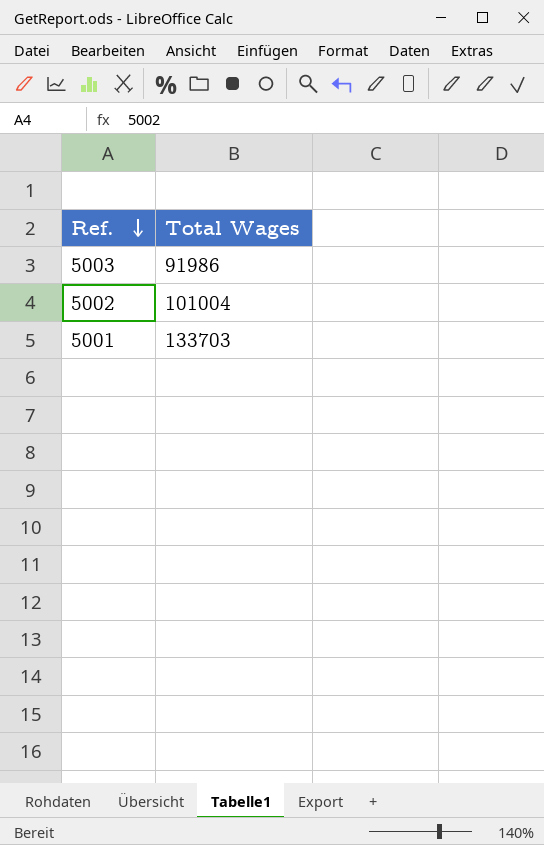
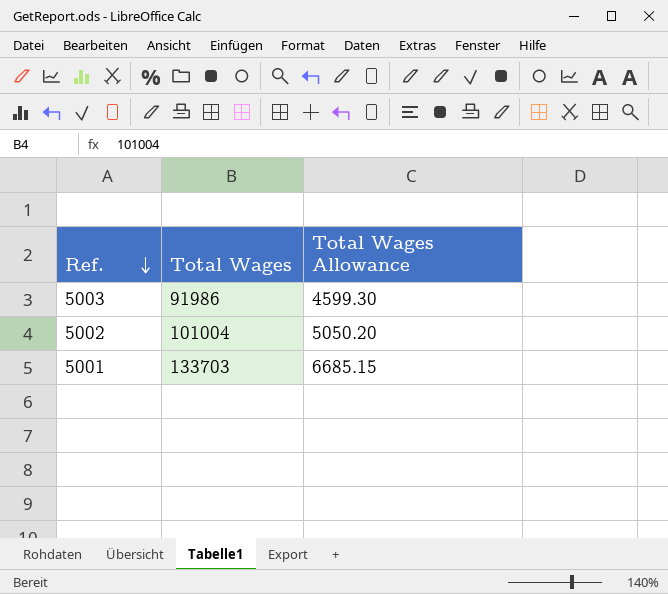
column Total Wages Allowance | formula: none -> [Total Wages] * 0.05

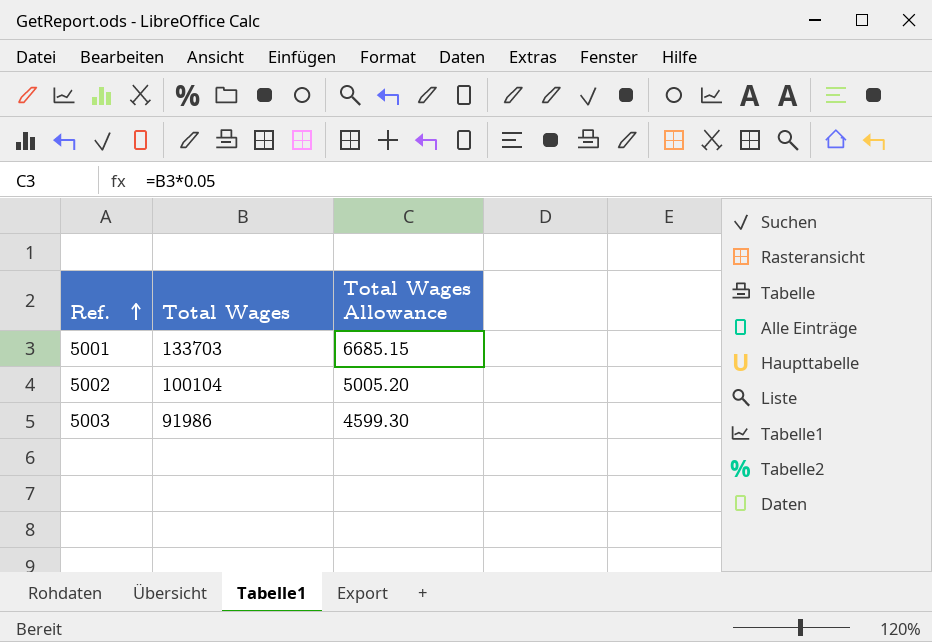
row order: Ref. descending -> Ref. ascending
5002 | Total Wages: 101004 -> 100104
5002 | Total Wages Allowance: 5050.20 -> 5005.20

